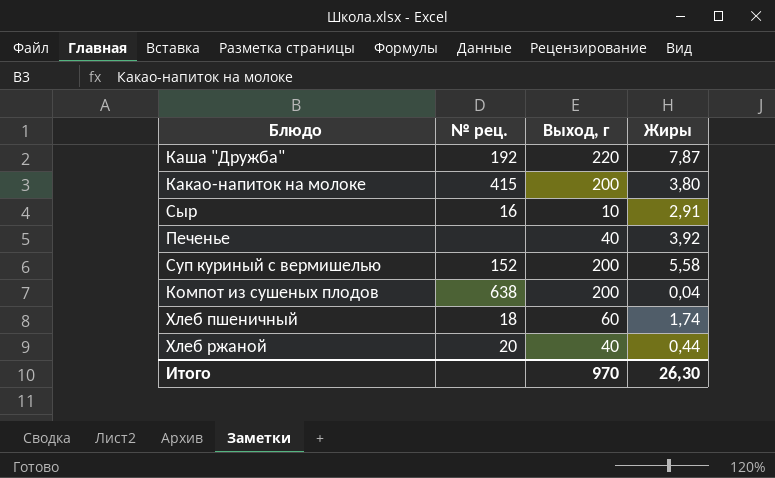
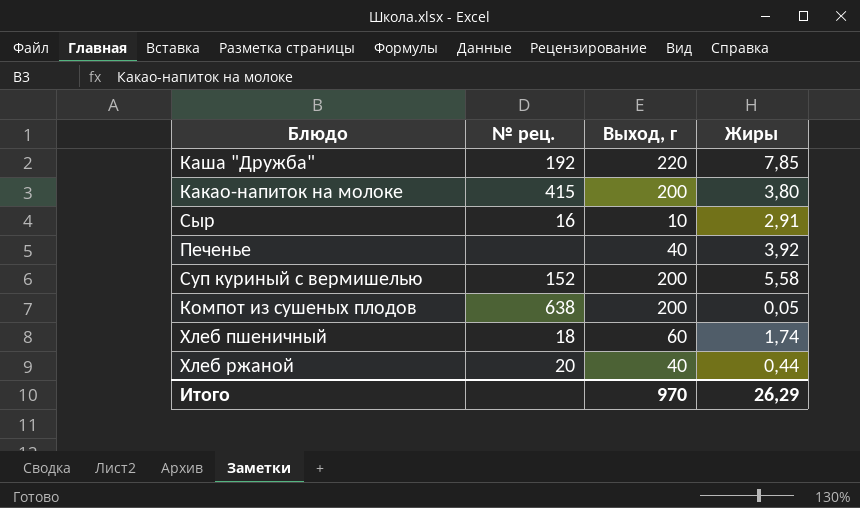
Каша "Дружба" | Жиры: 7,87 -> 7,85
Компот из сушеных плодов | Жиры: 0,04 -> 0,05
Итого | Жиры: 26,30 -> 26,29

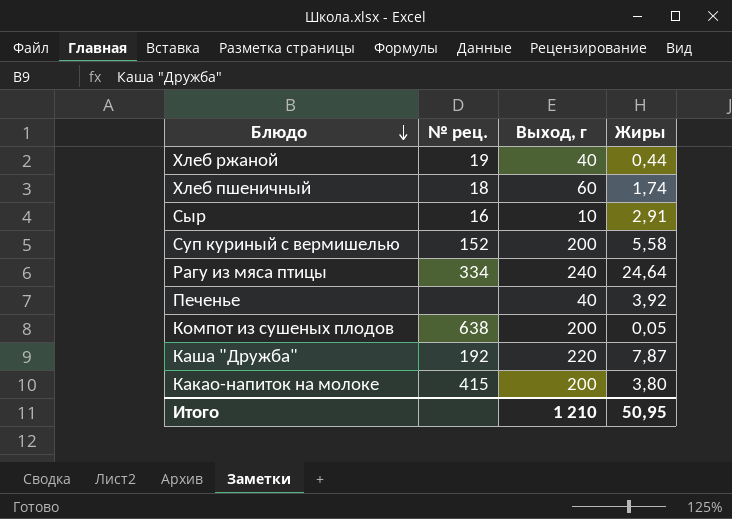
row order: none -> Блюдо descending
Хлеб ржаной | № рец.: 20 -> 19
row Рагу из мяса птицы: none -> 334 | 240 | 24,64
Каша "Дружба" | Жиры: 7,85 -> 7,87
Итого | Выход, г: 970 -> 1 210
Итого | Жиры: 26,29 -> 50,95

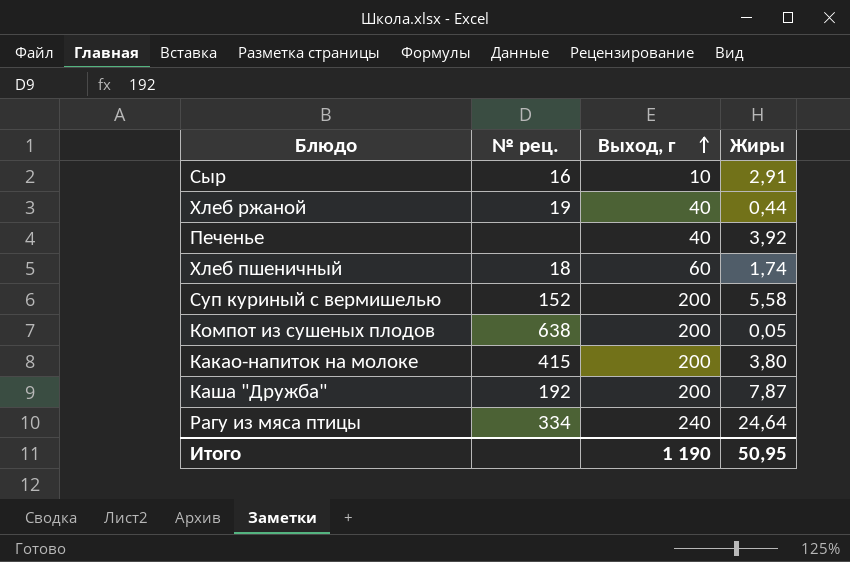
row order: Блюдо descending -> Выход, г ascending
Каша "Дружба" | Выход, г: 220 -> 200
Итого | Выход, г: 1 210 -> 1 190

